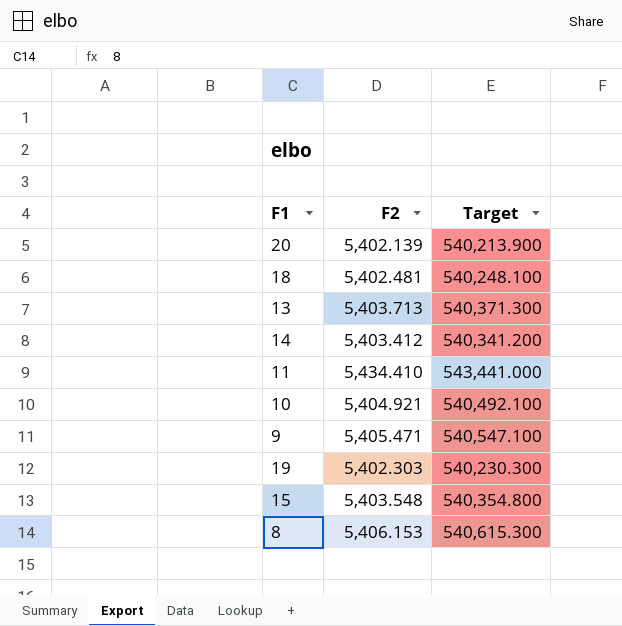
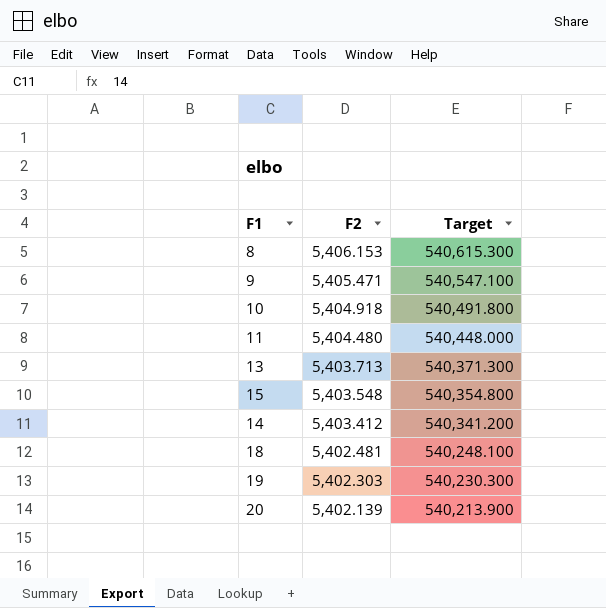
row order: none -> F2 descending
10 | F2: 5,404.921 -> 5,404.918
10 | Target: 540,492.100 -> 540,491.800
11 | F2: 5,434.410 -> 5,404.480
11 | Target: 543,441.000 -> 540,448.000

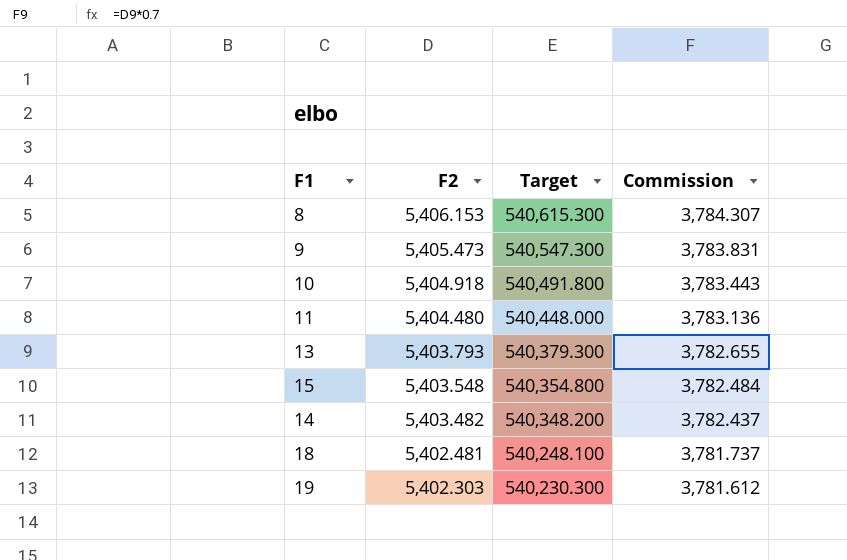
column Commission | formula: none -> [F2] * 0.7
row 20: 5,402.139 | 540,213.900 -> none
9 | F2: 5,405.471 -> 5,405.473
9 | Target: 540,547.100 -> 540,547.300
13 | F2: 5,403.713 -> 5,403.793
13 | Target: 540,371.300 -> 540,379.300
14 | F2: 5,403.412 -> 5,403.482
14 | Target: 540,341.200 -> 540,348.200

